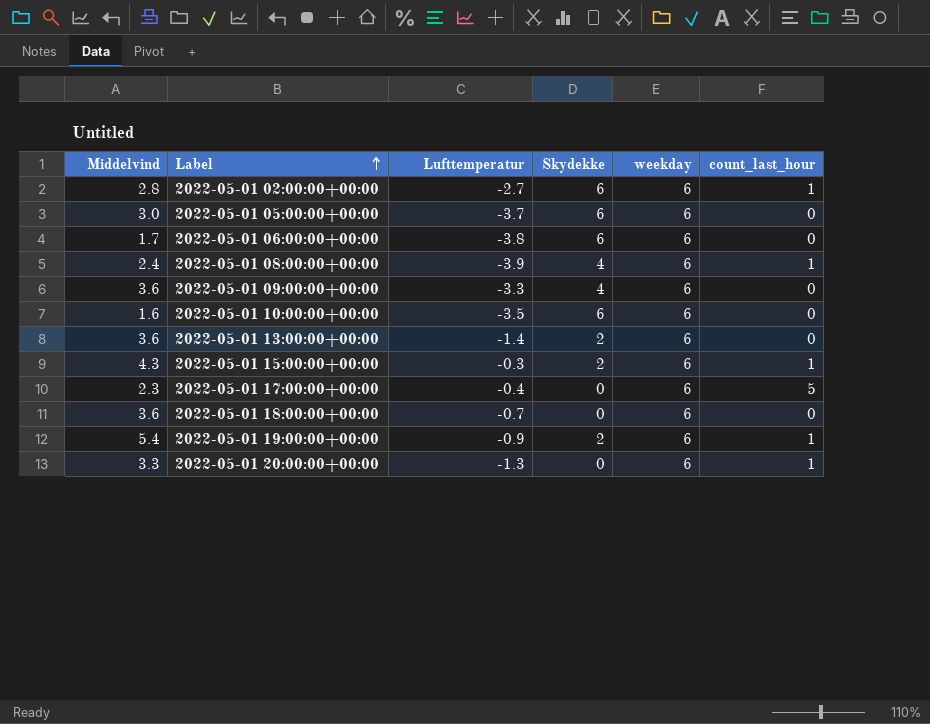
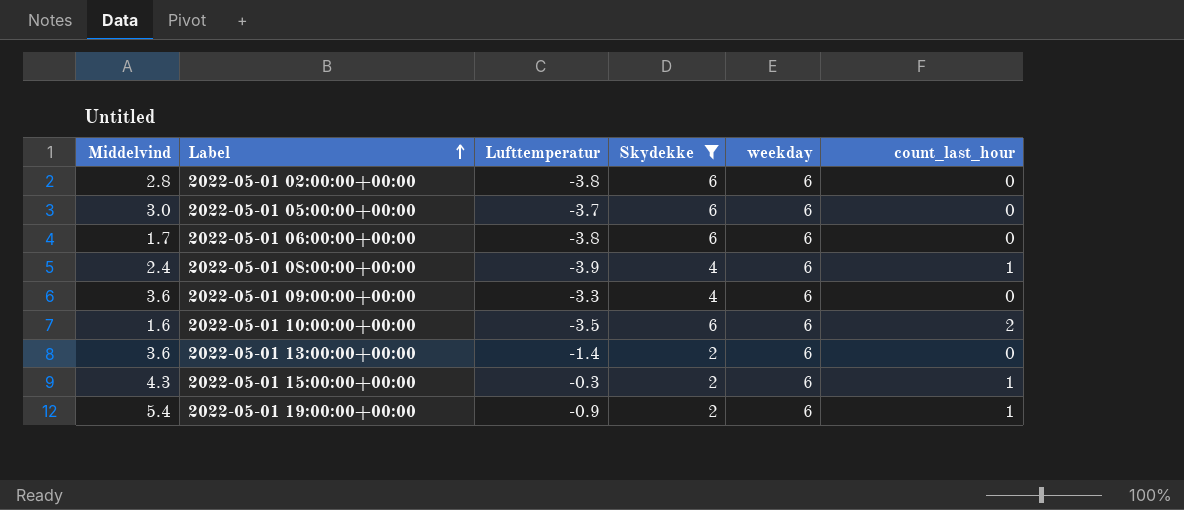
filter: none -> Skydekke != 0
2022-05-01 02:00:00+00:00 | Lufttemperatur: -2.7 -> -3.8
2022-05-01 02:00:00+00:00 | count_last_hour: 1 -> 0
2022-05-01 10:00:00+00:00 | count_last_hour: 0 -> 2

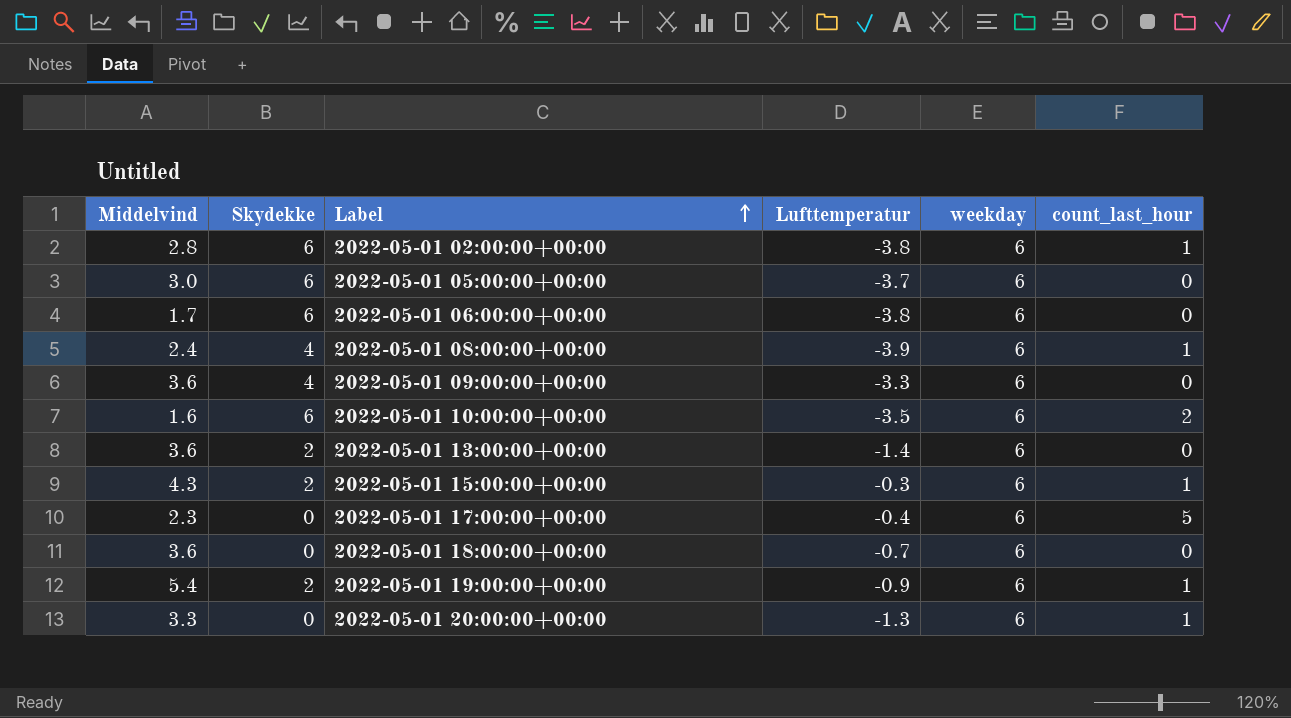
filter: Skydekke != 0 -> none
column Skydekke | position: 4 -> 2
2022-05-01 02:00:00+00:00 | count_last_hour: 0 -> 1

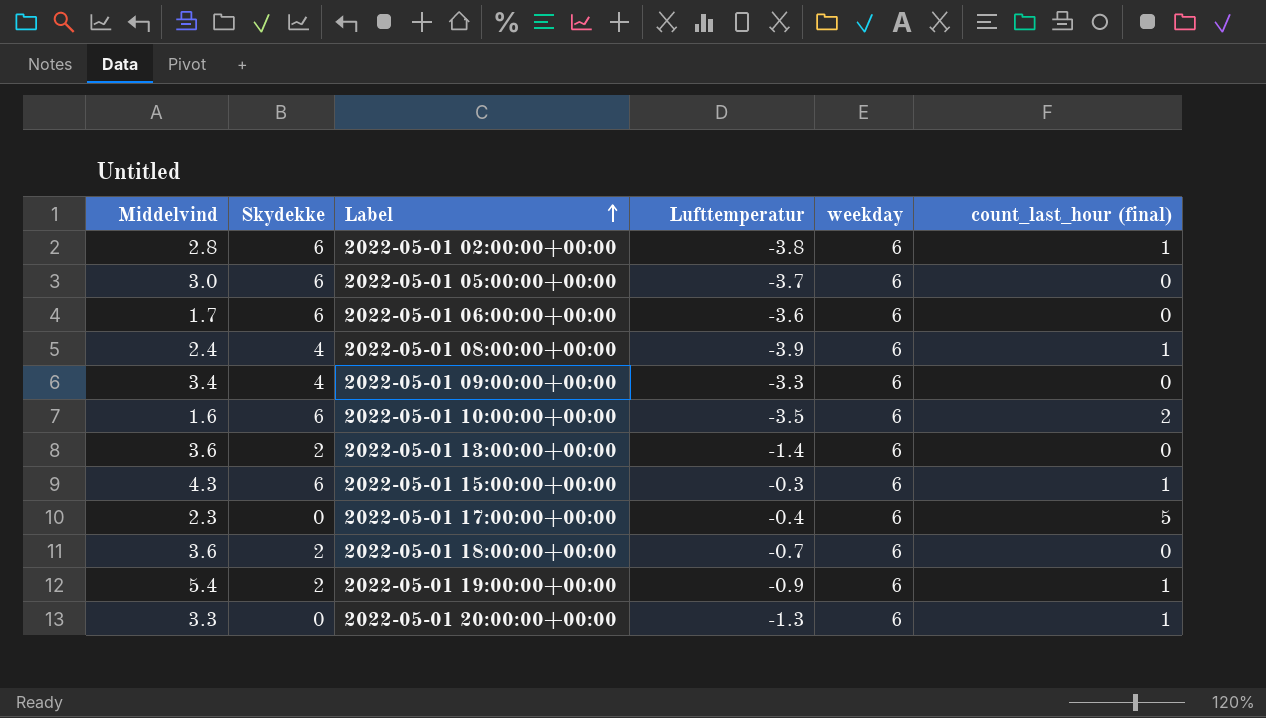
column name: count_last_hour -> count_last_hour (final)
2022-05-01 06:00:00+00:00 | Lufttemperatur: -3.8 -> -3.6
2022-05-01 09:00:00+00:00 | Middelvind: 3.6 -> 3.4
2022-05-01 15:00:00+00:00 | Skydekke: 2 -> 6
2022-05-01 18:00:00+00:00 | Skydekke: 0 -> 2

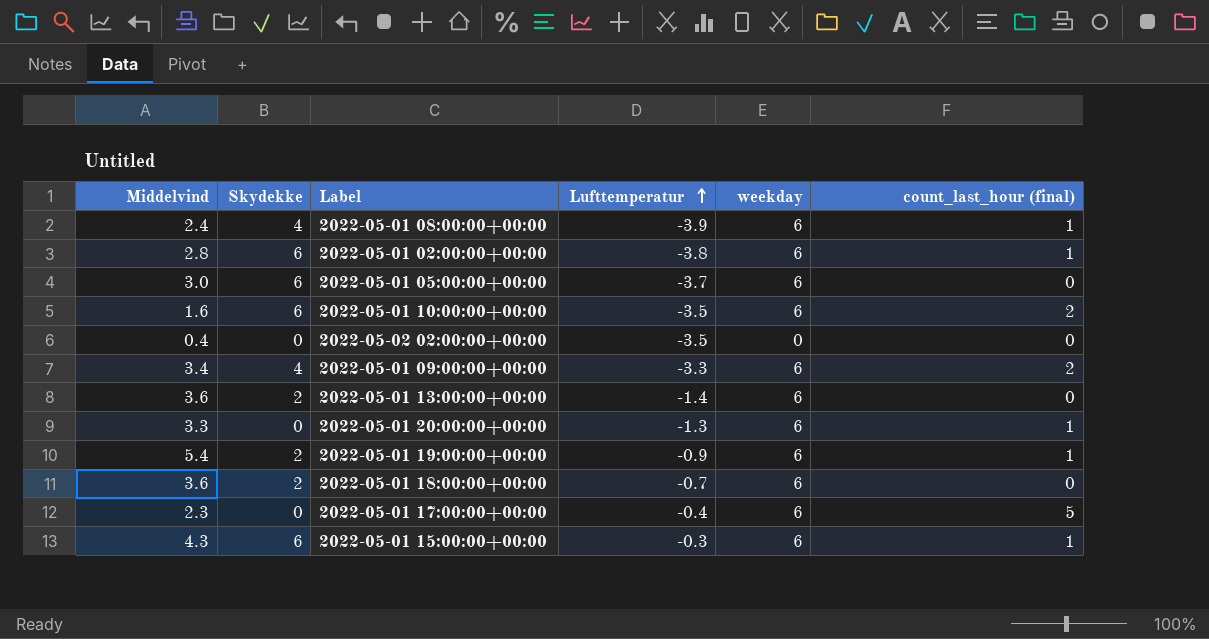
row order: Label ascending -> Lufttemperatur ascending
row 2022-05-01 06:00:00+00:00: 1.7 | 6 | -3.6 | 6 | 0 -> none
row 2022-05-02 02:00:00+00:00: none -> 0.4 | 0 | -3.5 | 0 | 0
2022-05-01 09:00:00+00:00 | count_last_hour (final): 0 -> 2

